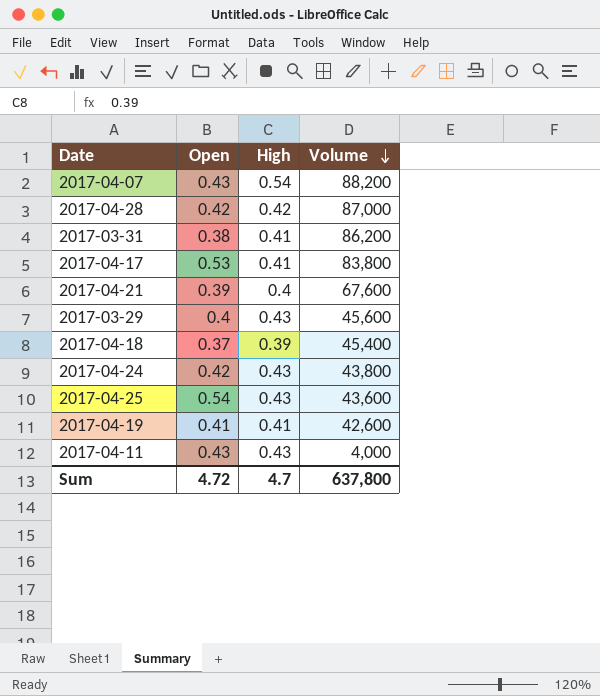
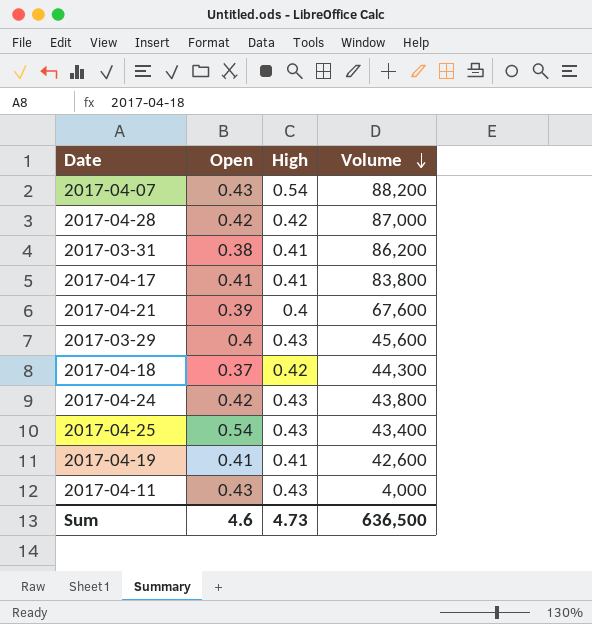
2017-04-17 | Open: 0.53 -> 0.41
2017-04-18 | High: 0.39 -> 0.42
2017-04-18 | Volume: 45,400 -> 44,300
2017-04-25 | Volume: 43,600 -> 43,400
Sum | Open: 4.72 -> 4.6
Sum | High: 4.7 -> 4.73
Sum | Volume: 637,800 -> 636,500

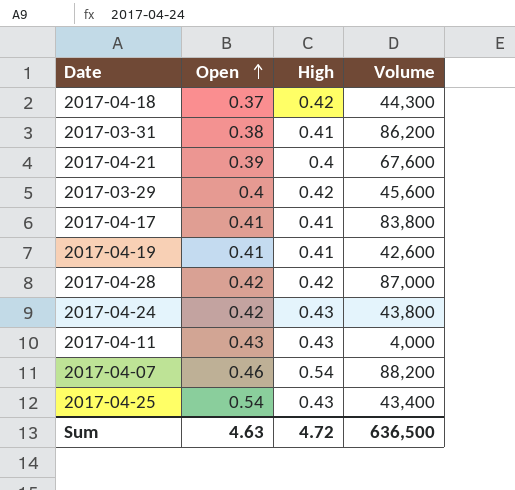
row order: Volume descending -> Open ascending
2017-03-29 | High: 0.43 -> 0.42
2017-04-07 | Open: 0.43 -> 0.46
Sum | Open: 4.6 -> 4.63
Sum | High: 4.73 -> 4.72

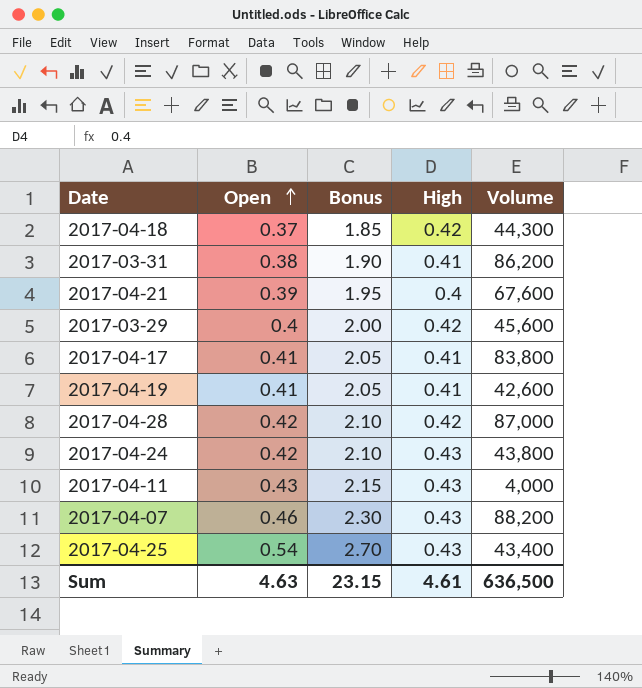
column Bonus | formula: none -> [Open] * 5
2017-04-07 | High: 0.54 -> 0.43
Sum | High: 4.72 -> 4.61

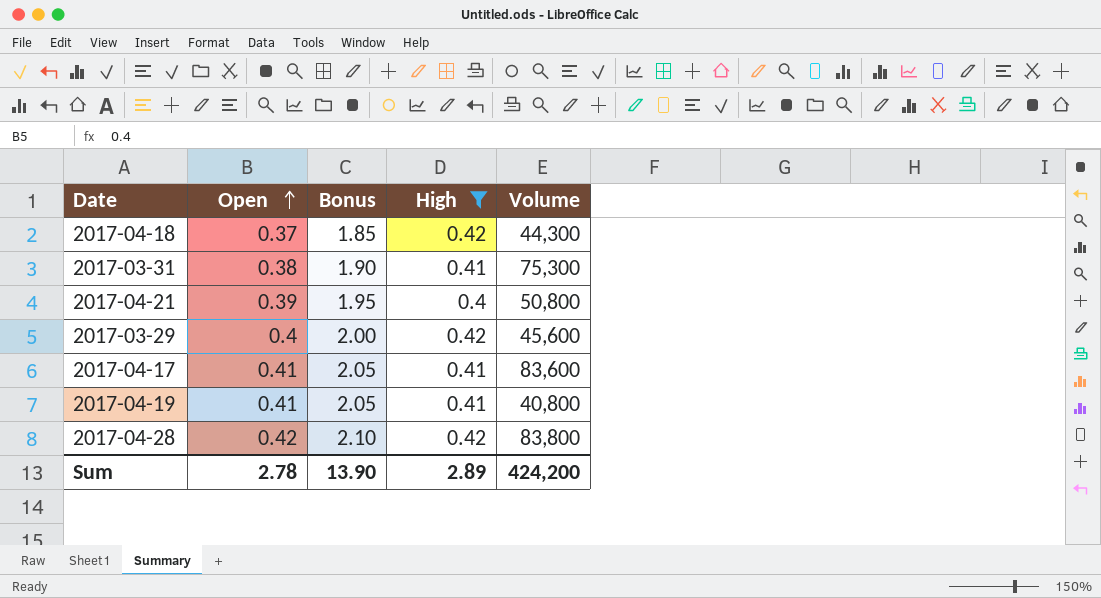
filter: none -> High != 0.43
2017-03-31 | Volume: 86,200 -> 75,300
2017-04-21 | Volume: 67,600 -> 50,800
2017-04-17 | Volume: 83,800 -> 83,600
2017-04-19 | Volume: 42,600 -> 40,800
2017-04-28 | Volume: 87,000 -> 83,800
Sum | Open: 4.63 -> 2.78
Sum | Bonus: 23.15 -> 13.90
Sum | High: 4.61 -> 2.89
Sum | Volume: 636,500 -> 424,200

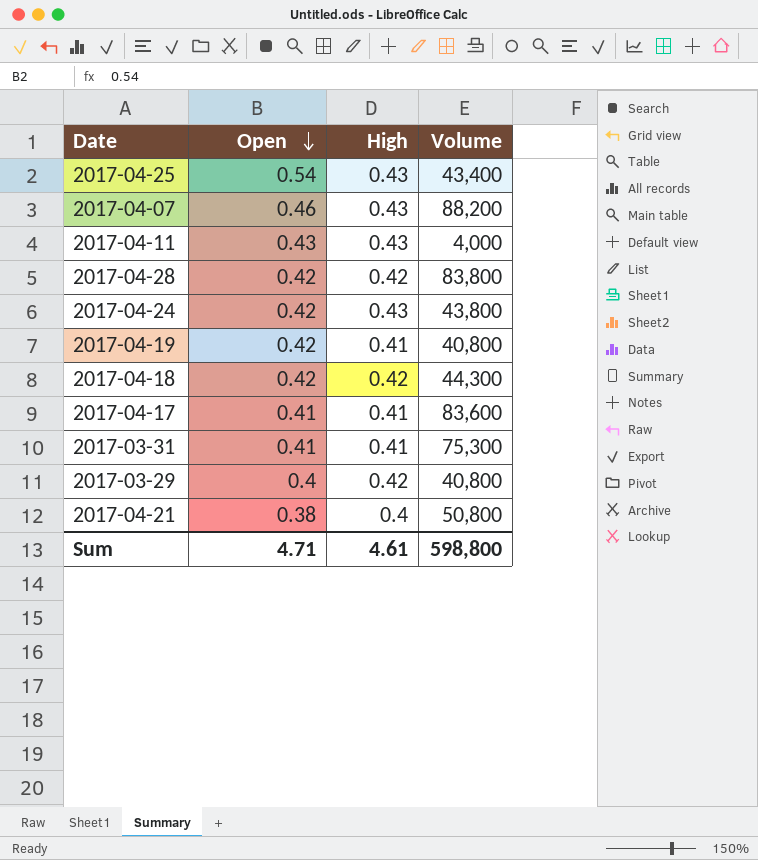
filter: High != 0.43 -> none
row order: Open ascending -> Open descending
column Bonus | formula: [Open] * 5 -> none
2017-04-19 | Open: 0.41 -> 0.42
2017-04-18 | Open: 0.37 -> 0.42
2017-03-31 | Open: 0.38 -> 0.41
2017-03-29 | Volume: 45,600 -> 40,800
2017-04-21 | Open: 0.39 -> 0.38
Sum | Open: 2.78 -> 4.71
Sum | High: 2.89 -> 4.61
Sum | Volume: 424,200 -> 598,800

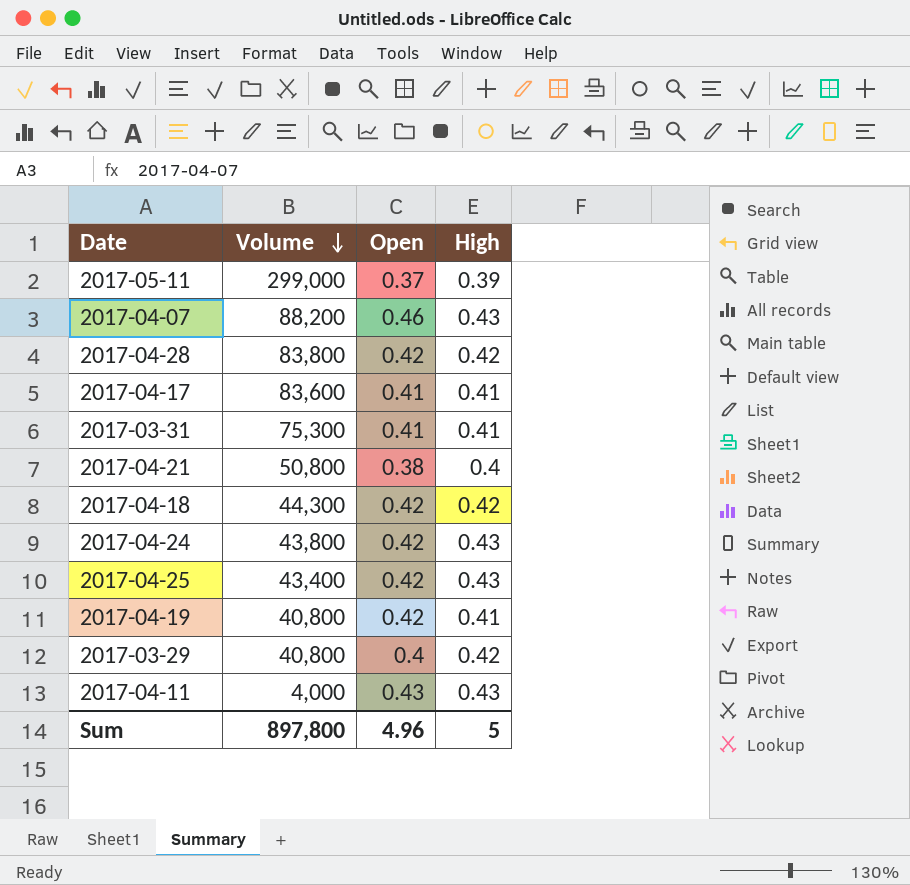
row order: Open descending -> Volume descending
column Volume | position: 4 -> 2
row 2017-05-11: none -> 299,000 | 0.37 | 0.39
2017-04-25 | Open: 0.54 -> 0.42
Sum | Volume: 598,800 -> 897,800
Sum | Open: 4.71 -> 4.96
Sum | High: 4.61 -> 5

